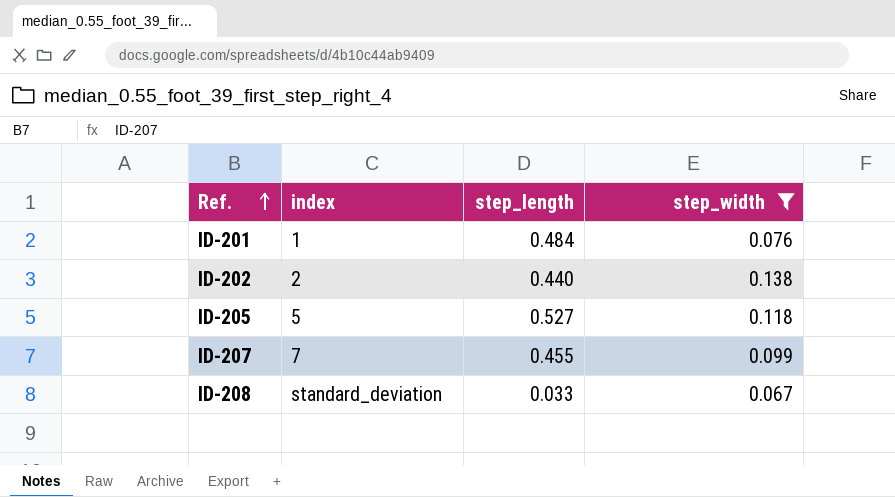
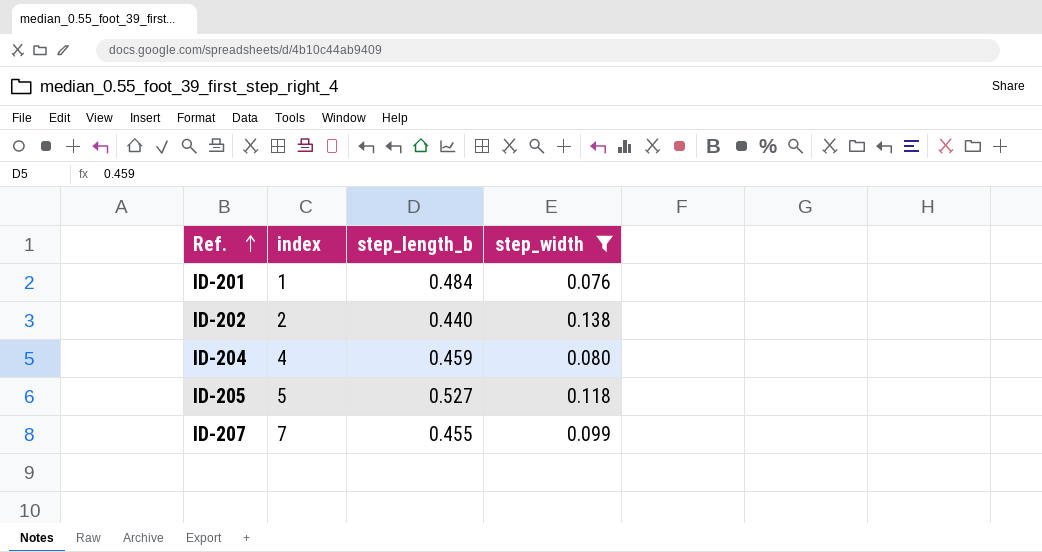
column name: step_length -> step_length_b
row ID-208: standard_deviation | 0.033 | 0.067 -> none
row ID-204: none -> 4 | 0.459 | 0.080

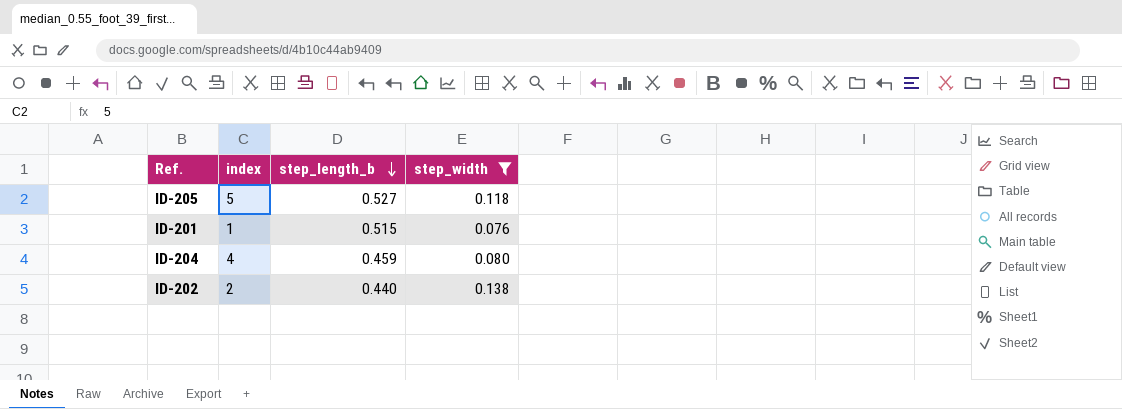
row order: Ref. ascending -> step_length_b descending
row ID-207: 7 | 0.455 | 0.099 -> none
ID-201 | step_length_b: 0.484 -> 0.515

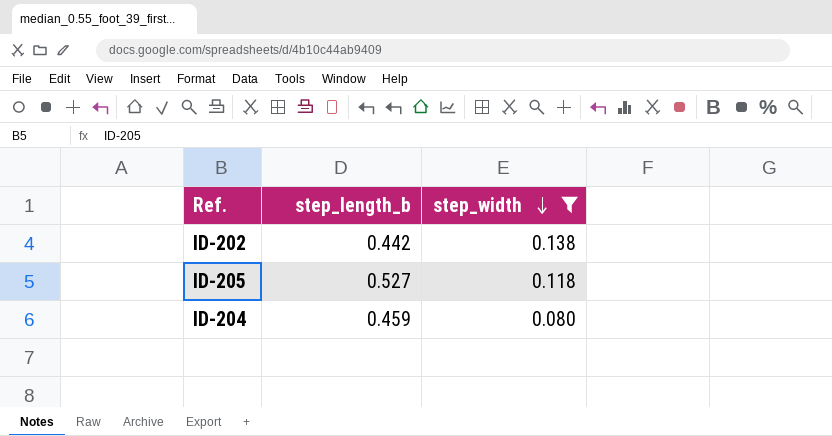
row order: step_length_b descending -> step_width descending
column index | position: 2 -> none
row ID-201: 1 | 0.515 | 0.076 -> none
ID-202 | step_length_b: 0.440 -> 0.442

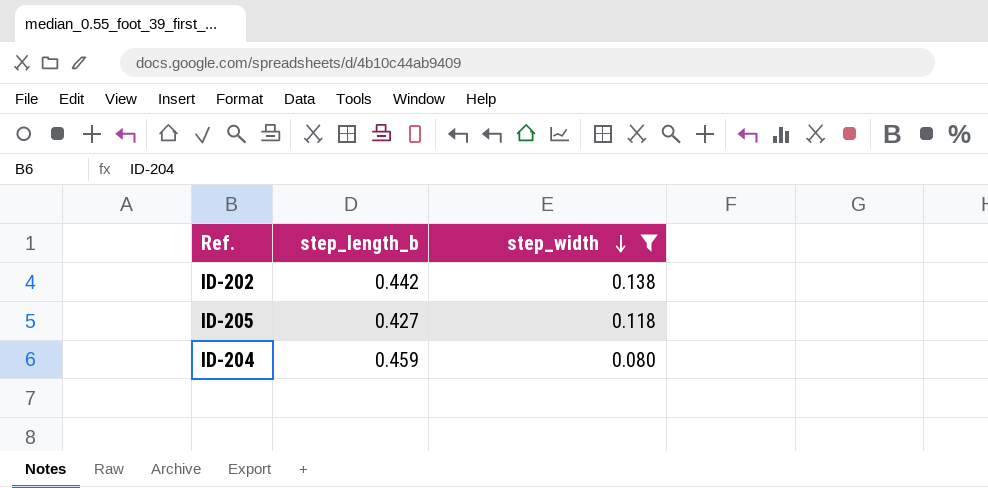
ID-205 | step_length_b: 0.527 -> 0.427

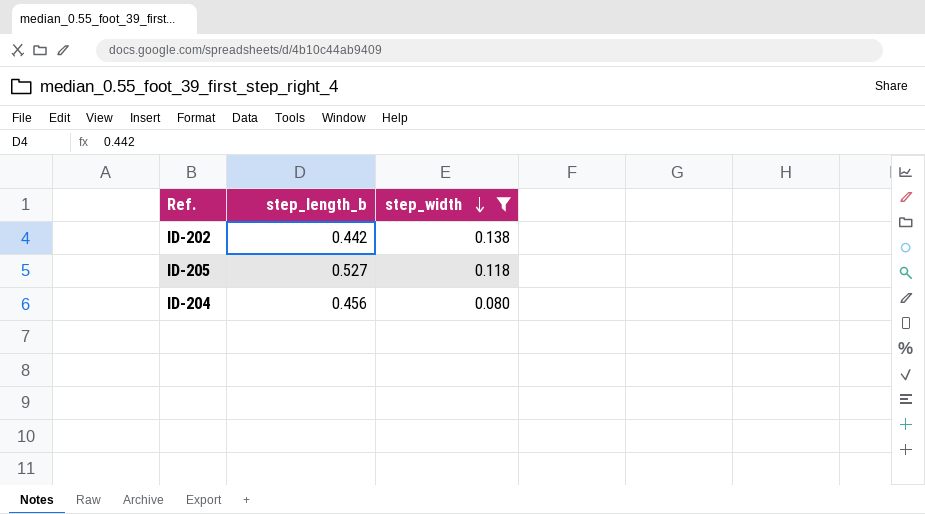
ID-205 | step_length_b: 0.427 -> 0.527
ID-204 | step_length_b: 0.459 -> 0.456

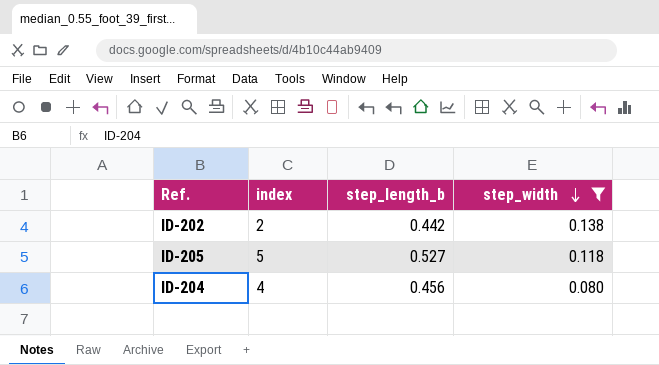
column index | position: none -> 2

